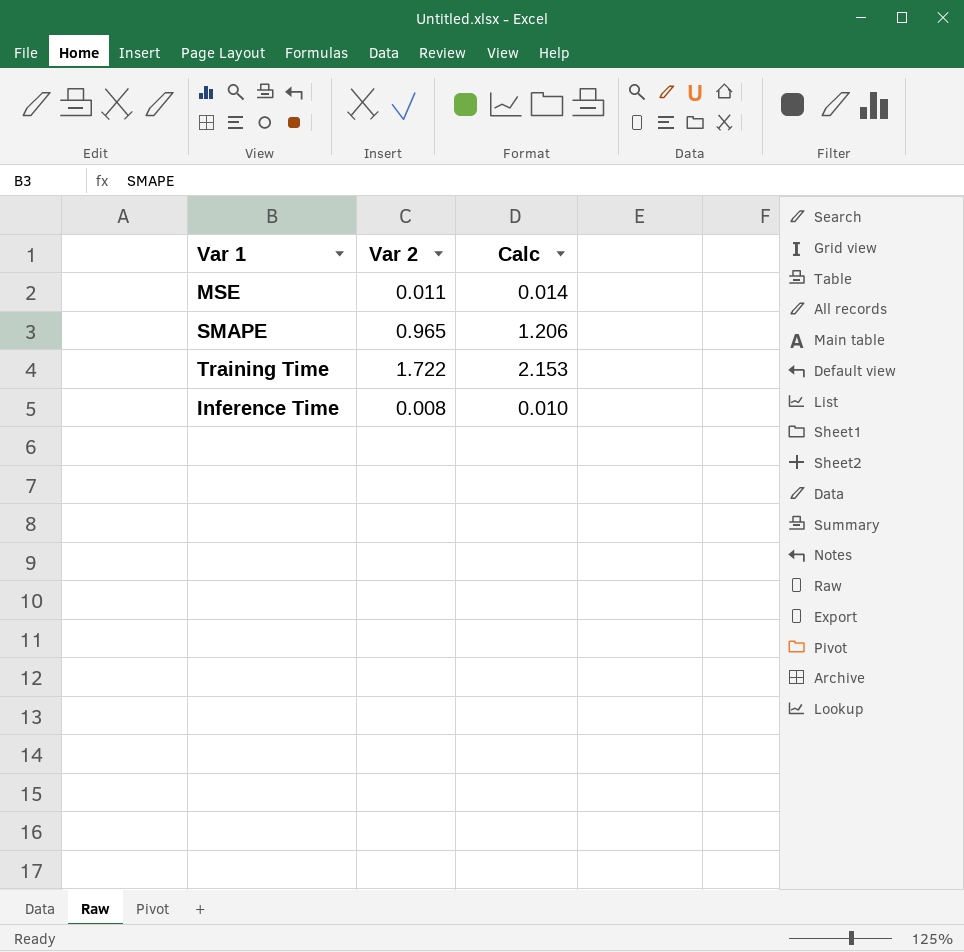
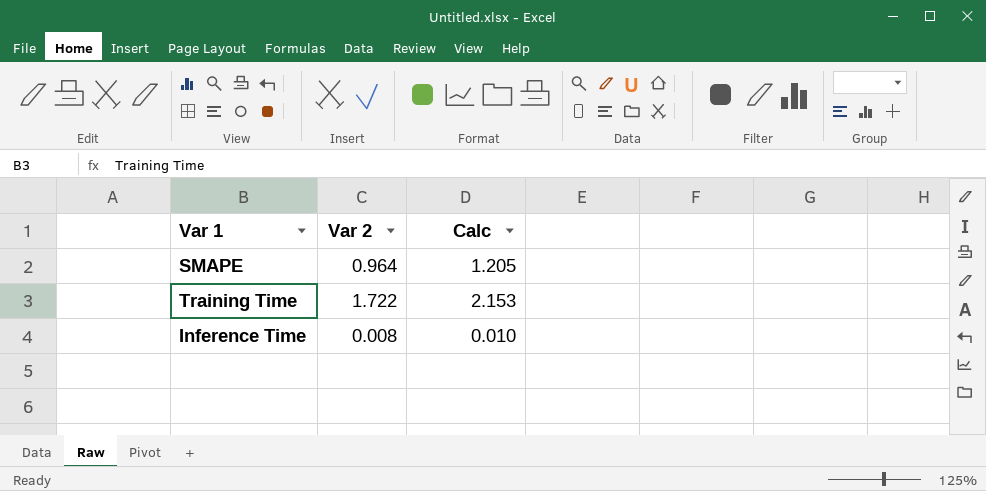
row MSE: 0.011 | 0.014 -> none
SMAPE | Var 2: 0.965 -> 0.964
SMAPE | Calc: 1.206 -> 1.205

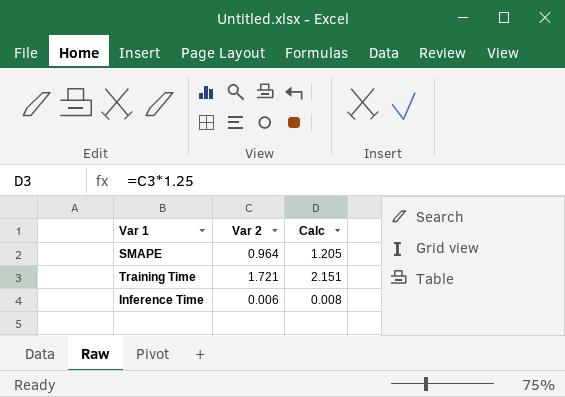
Training Time | Var 2: 1.722 -> 1.721
Training Time | Calc: 2.153 -> 2.151
Inference Time | Var 2: 0.008 -> 0.006
Inference Time | Calc: 0.010 -> 0.008

